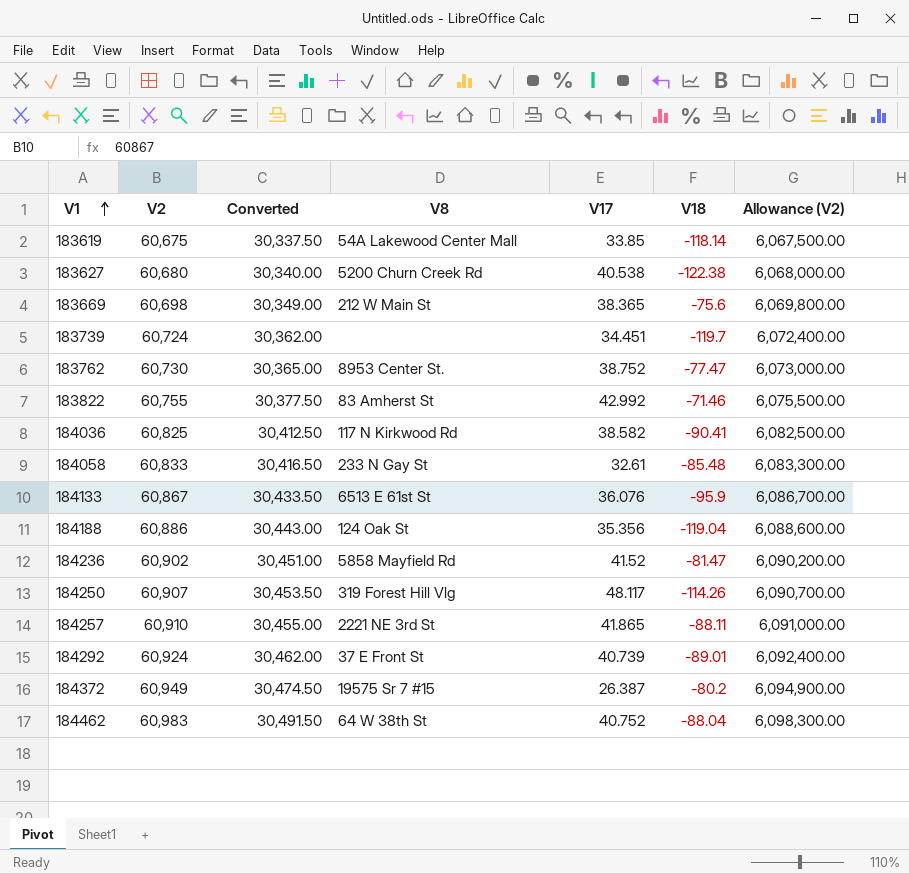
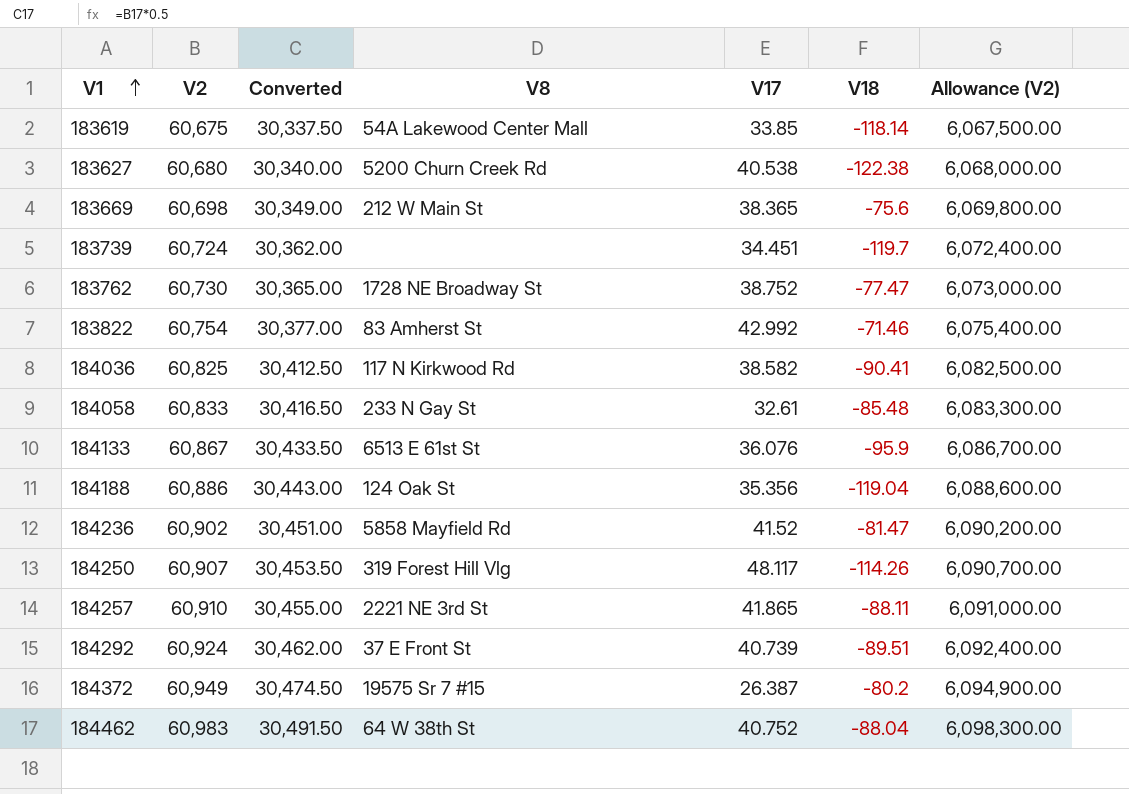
183762 | V8: 8953 Center St. -> 1728 NE Broadway St
183822 | V2: 60,755 -> 60,754
183822 | Converted: 30,377.50 -> 30,377.00
183822 | Allowance (V2): 6,075,500.00 -> 6,075,400.00
184292 | V18: -89.01 -> -89.51

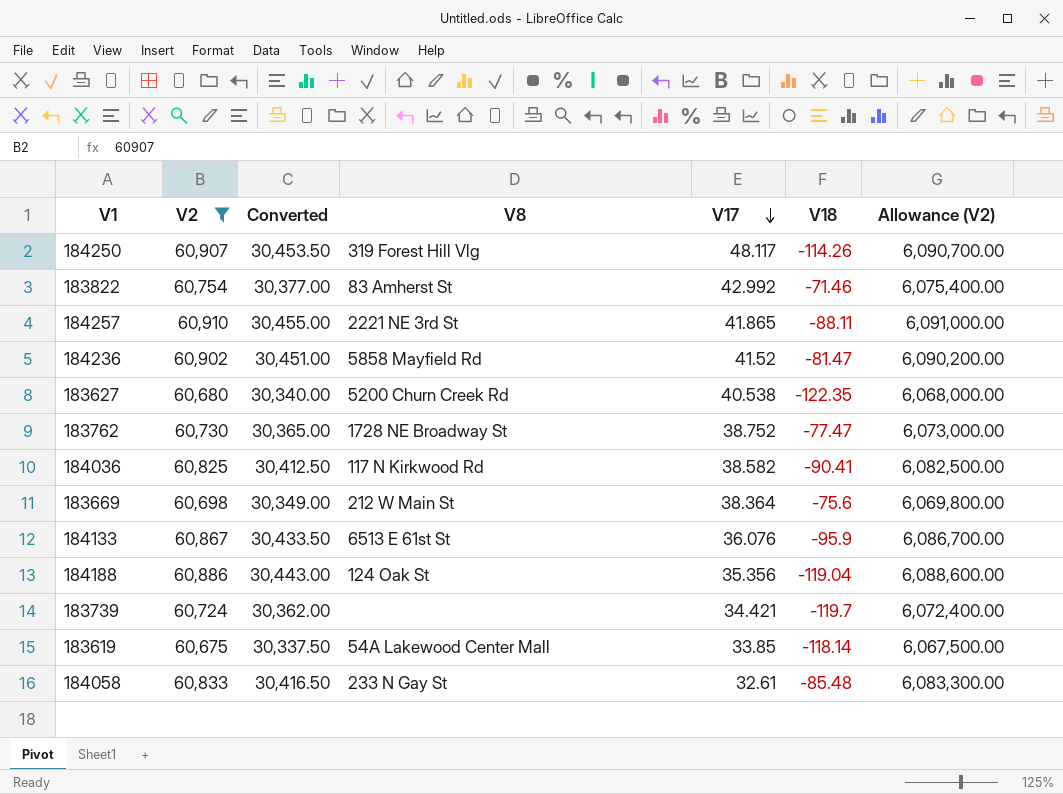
filter: none -> V2 <= 60,910
row order: V1 ascending -> V17 descending
183627 | V18: -122.38 -> -122.35
183669 | V17: 38.365 -> 38.364
183739 | V17: 34.451 -> 34.421

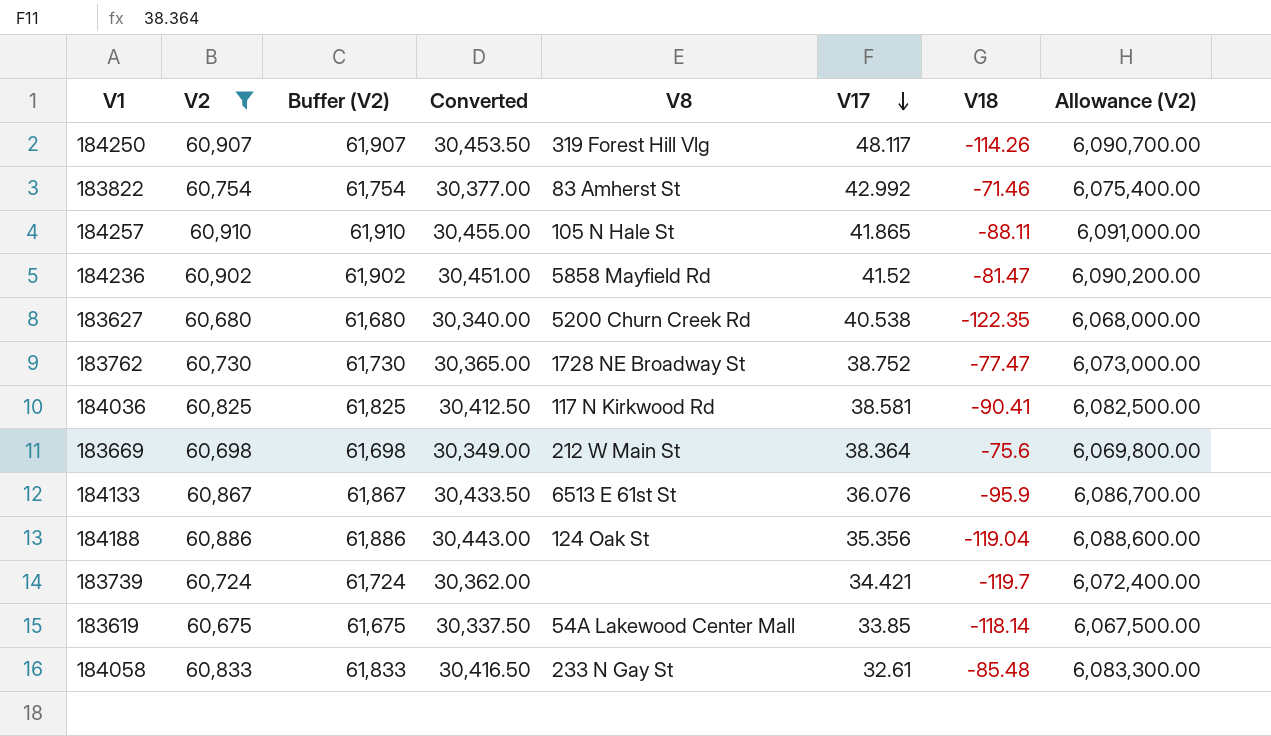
column Buffer (V2) | formula: none -> [V2] + 1000
184257 | V8: 2221 NE 3rd St -> 105 N Hale St
184036 | V17: 38.582 -> 38.581

